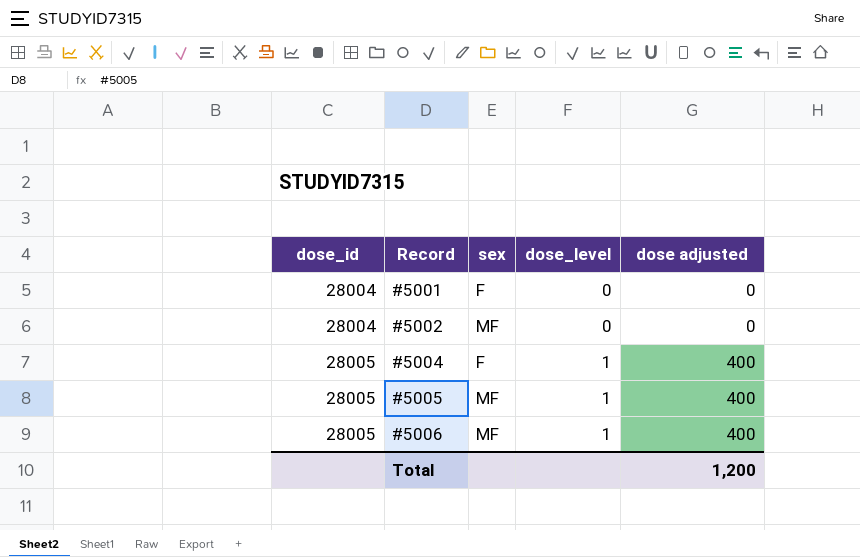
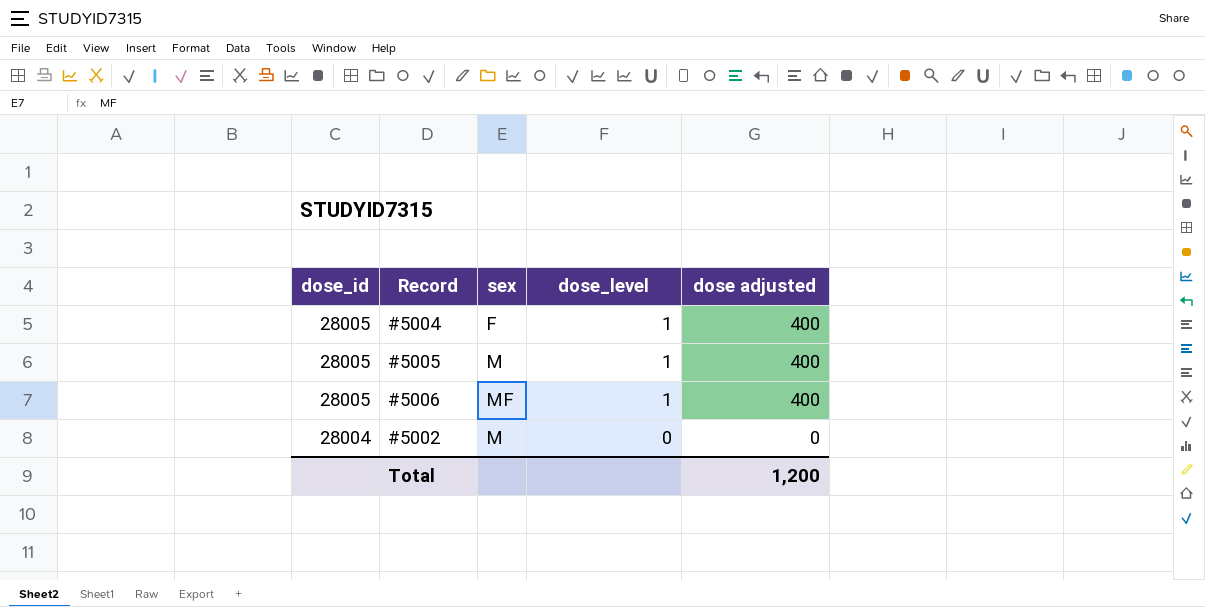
row order: dose_id ascending -> dose_id descending
row #5001: 28004 | F | 0 | 0 -> none
#5005 | sex: MF -> M
#5002 | sex: MF -> M

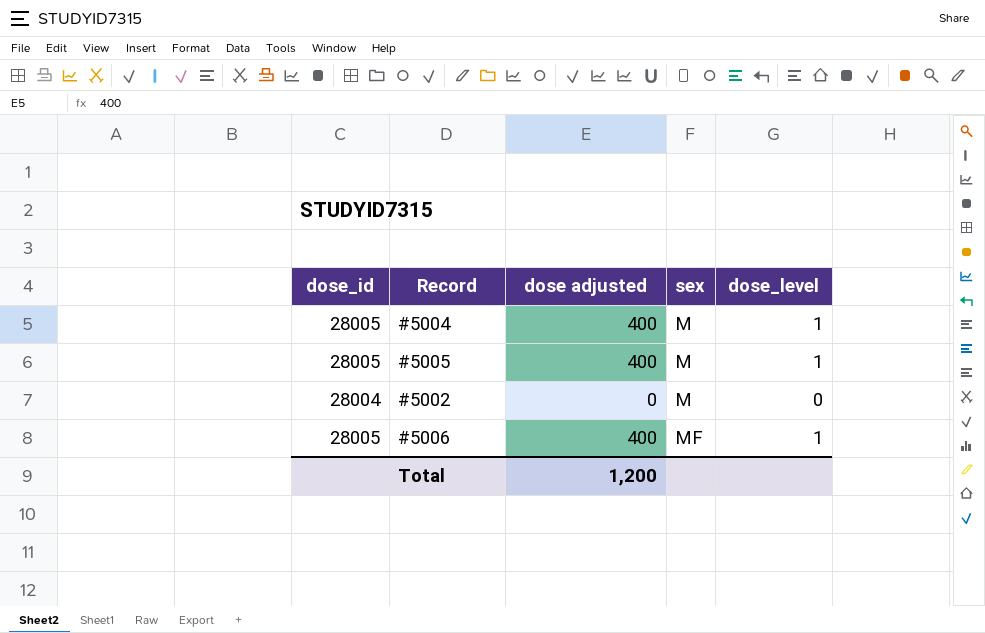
row order: dose_id descending -> sex ascending
column dose adjusted | position: 5 -> 3
#5004 | sex: F -> M

